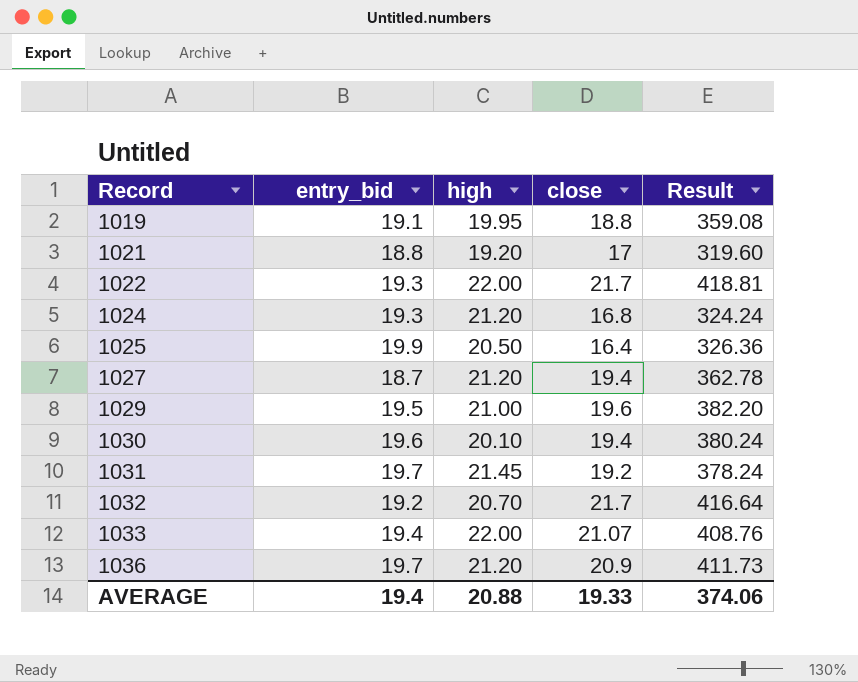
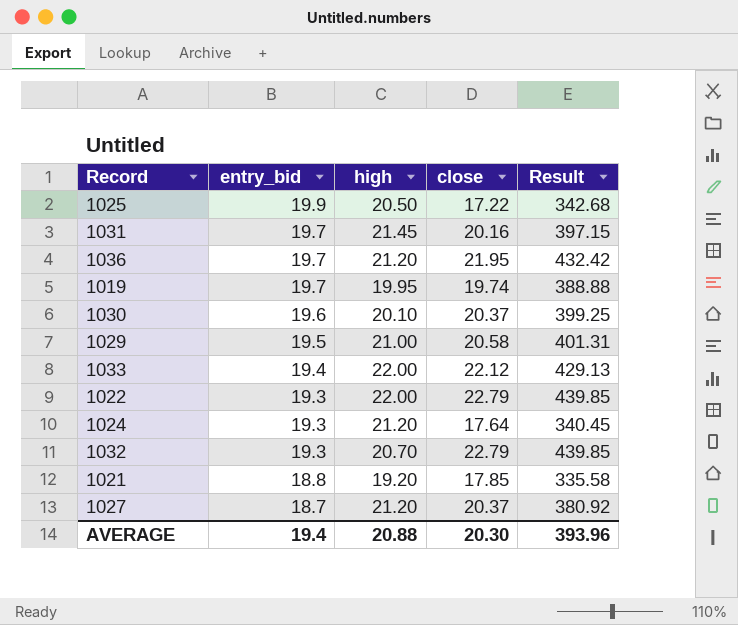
row order: Record ascending -> entry_bid descending
1025 | close: 16.4 -> 17.22
1025 | Result: 326.36 -> 342.68
1031 | close: 19.2 -> 20.16
1031 | Result: 378.24 -> 397.15
1036 | close: 20.9 -> 21.95
1036 | Result: 411.73 -> 432.42
1019 | entry_bid: 19.1 -> 19.7
1019 | close: 18.8 -> 19.74
1019 | Result: 359.08 -> 388.88
1030 | close: 19.4 -> 20.37
1030 | Result: 380.24 -> 399.25
1029 | close: 19.6 -> 20.58
1029 | Result: 382.20 -> 401.31
1033 | close: 21.07 -> 22.12
1033 | Result: 408.76 -> 429.13
1022 | close: 21.7 -> 22.79
1022 | Result: 418.81 -> 439.85
1024 | close: 16.8 -> 17.64
1024 | Result: 324.24 -> 340.45
1032 | entry_bid: 19.2 -> 19.3
1032 | close: 21.7 -> 22.79
1032 | Result: 416.64 -> 439.85
1021 | close: 17 -> 17.85
1021 | Result: 319.60 -> 335.58
1027 | close: 19.4 -> 20.37
1027 | Result: 362.78 -> 380.92
AVERAGE | close: 19.33 -> 20.30
AVERAGE | Result: 374.06 -> 393.96

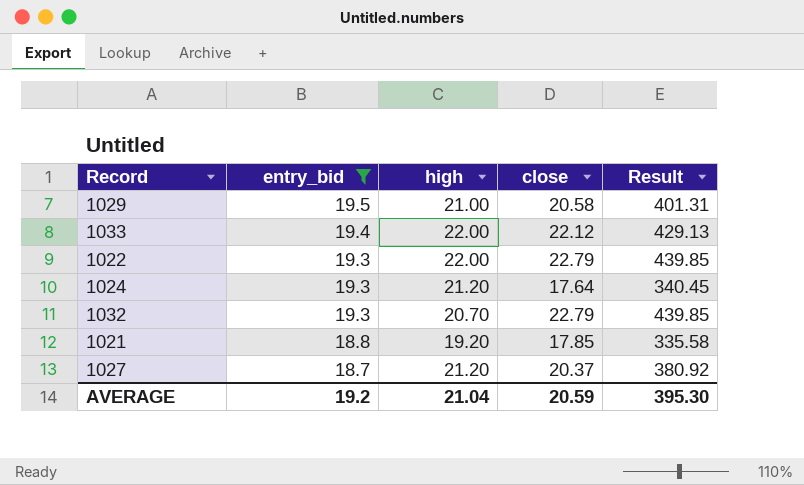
filter: none -> entry_bid <= 19.5
AVERAGE | entry_bid: 19.4 -> 19.2
AVERAGE | high: 20.88 -> 21.04
AVERAGE | close: 20.30 -> 20.59
AVERAGE | Result: 393.96 -> 395.30

